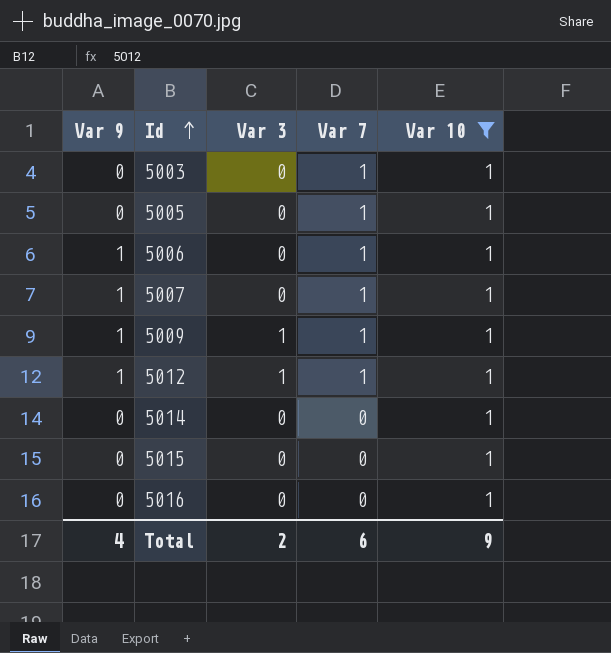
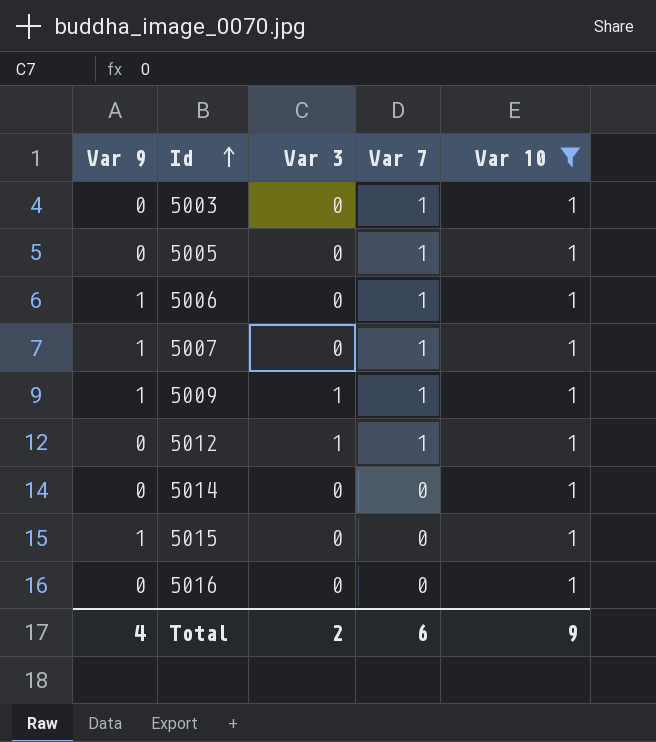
5012 | Var 9: 1 -> 0
5015 | Var 9: 0 -> 1

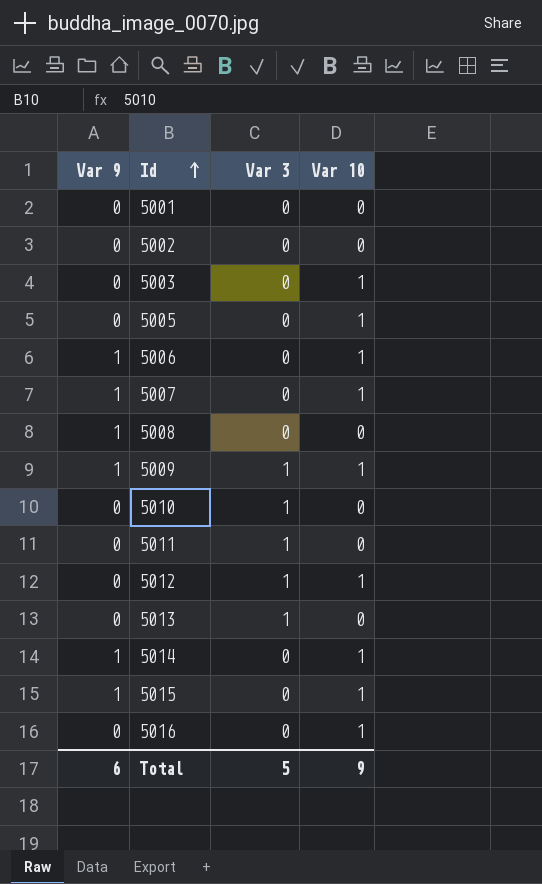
filter: Var 10 = 1 -> none
column Var 7 | position: 4 -> none
5014 | Var 9: 0 -> 1
Total | Var 9: 4 -> 6
Total | Var 3: 2 -> 5

